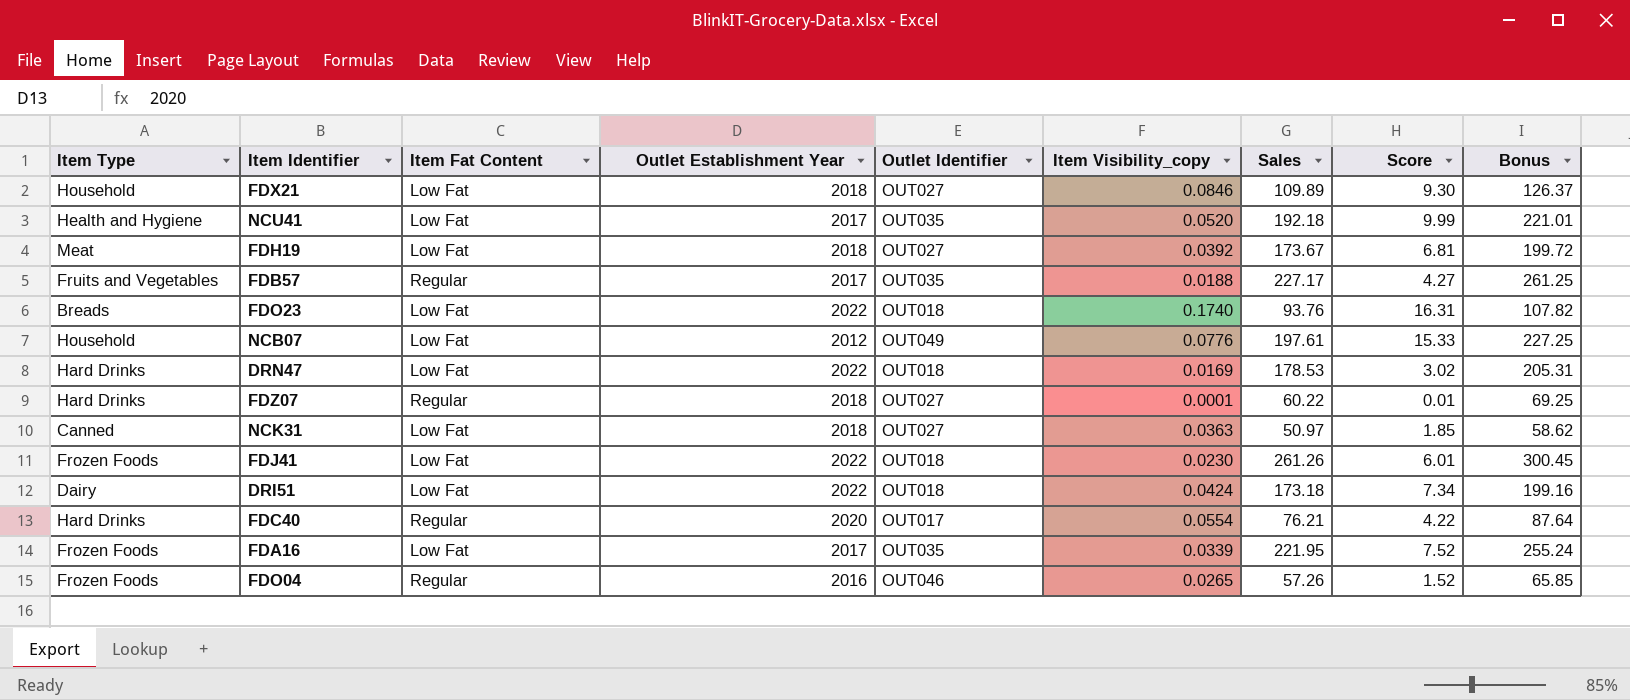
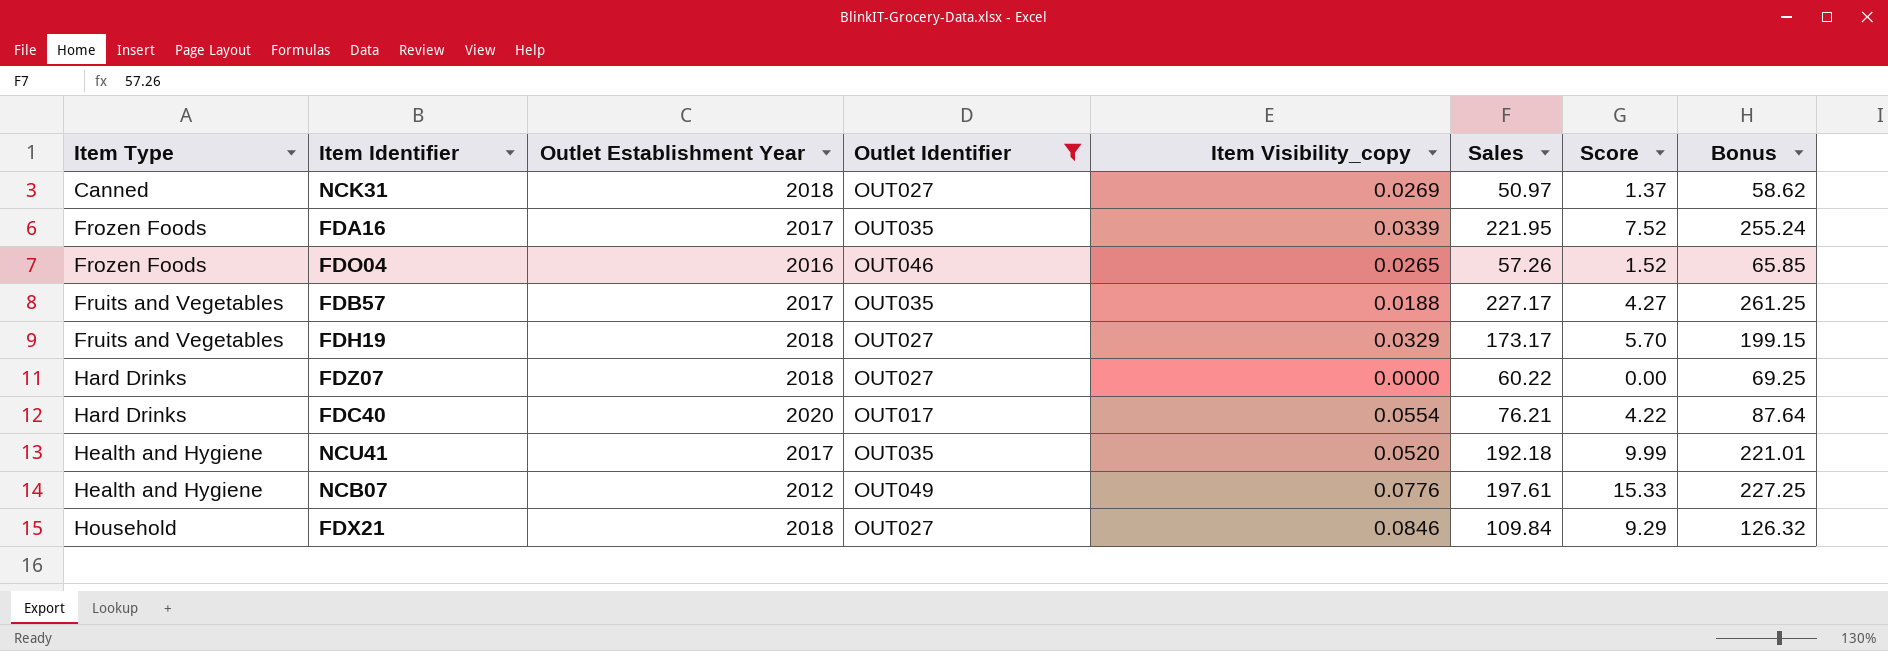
filter: none -> Outlet Identifier != OUT018
row order: none -> Item Type ascending
column Item Fat Content | position: 3 -> none
NCK31 | Item Visibility_copy: 0.0363 -> 0.0269
NCK31 | Score: 1.85 -> 1.37
FDH19 | Item Type: Meat -> Fruits and Vegetables
FDH19 | Item Visibility_copy: 0.0392 -> 0.0329
FDH19 | Sales: 173.67 -> 173.17
FDH19 | Score: 6.81 -> 5.70
FDH19 | Bonus: 199.72 -> 199.15
FDZ07 | Item Visibility_copy: 0.0001 -> 0.0000
FDZ07 | Score: 0.01 -> 0.00
NCB07 | Item Type: Household -> Health and Hygiene
FDX21 | Sales: 109.89 -> 109.84
FDX21 | Score: 9.30 -> 9.29
FDX21 | Bonus: 126.37 -> 126.32

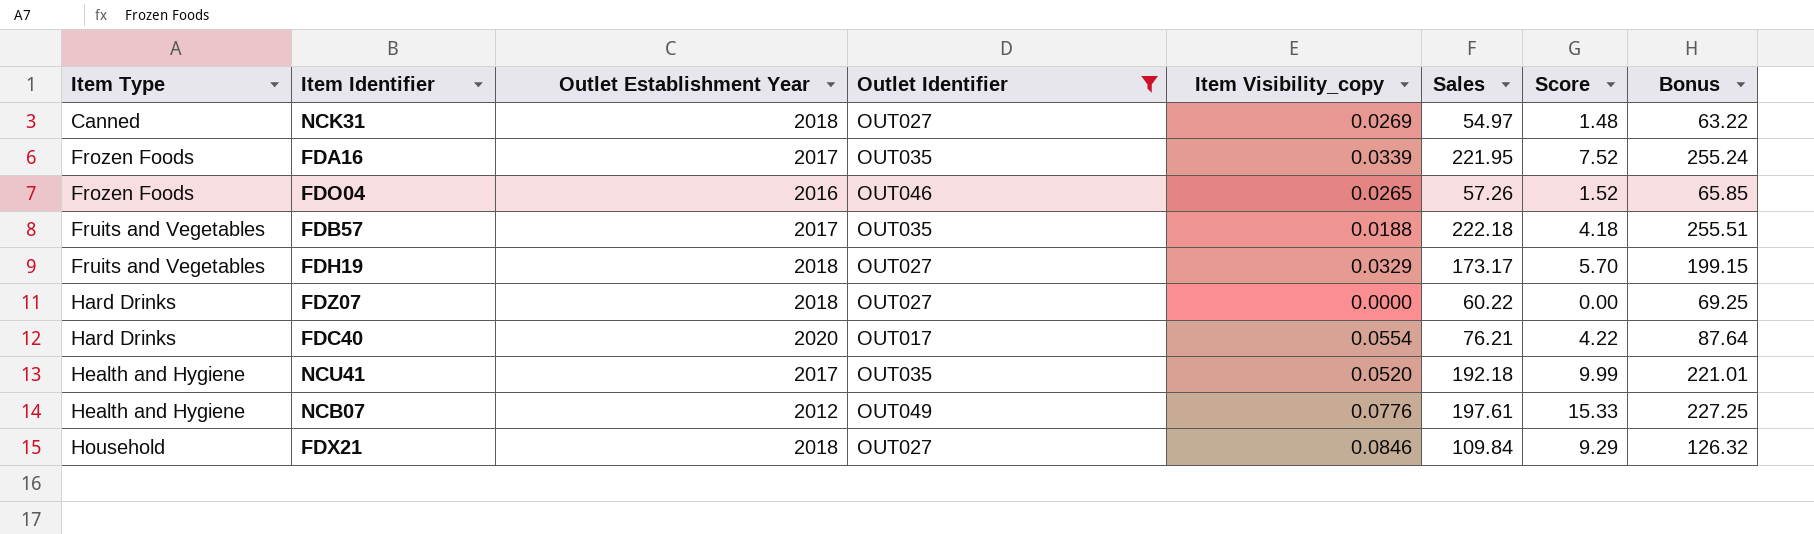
NCK31 | Sales: 50.97 -> 54.97
NCK31 | Score: 1.37 -> 1.48
NCK31 | Bonus: 58.62 -> 63.22
FDB57 | Sales: 227.17 -> 222.18
FDB57 | Score: 4.27 -> 4.18
FDB57 | Bonus: 261.25 -> 255.51

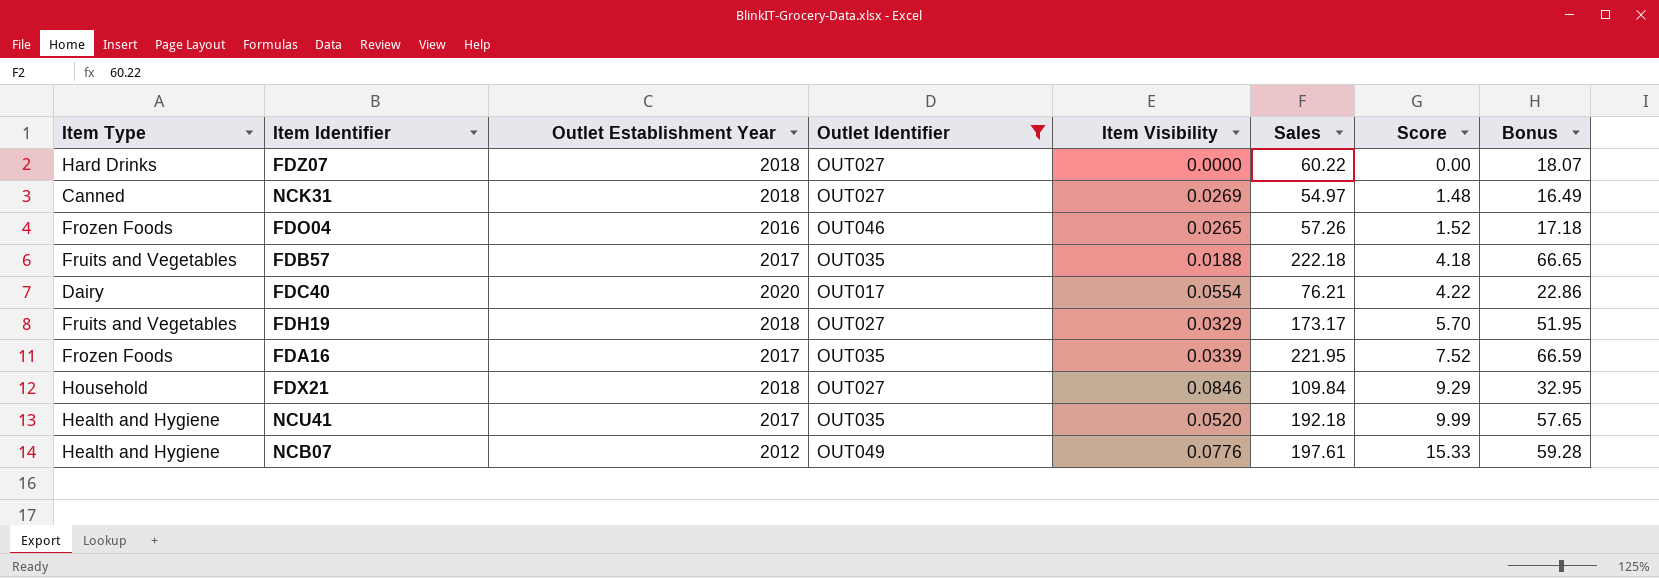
row order: Item Type ascending -> Score ascending
column name: Item Visibility_copy -> Item Visibility
column Bonus | formula: [Sales] * 1.15 -> [Sales] * 0.3
FDC40 | Item Type: Hard Drinks -> Dairy

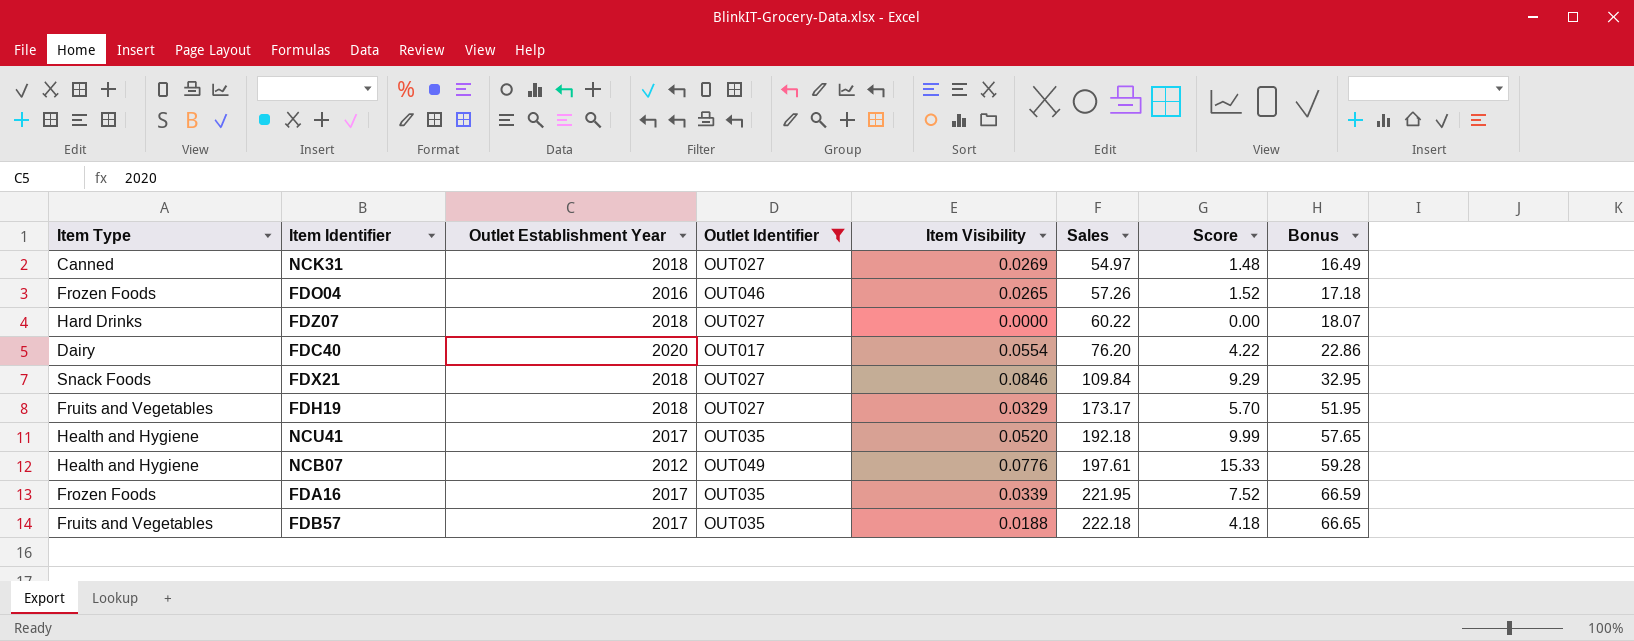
row order: Score ascending -> Sales ascending
FDC40 | Sales: 76.21 -> 76.20
FDX21 | Item Type: Household -> Snack Foods

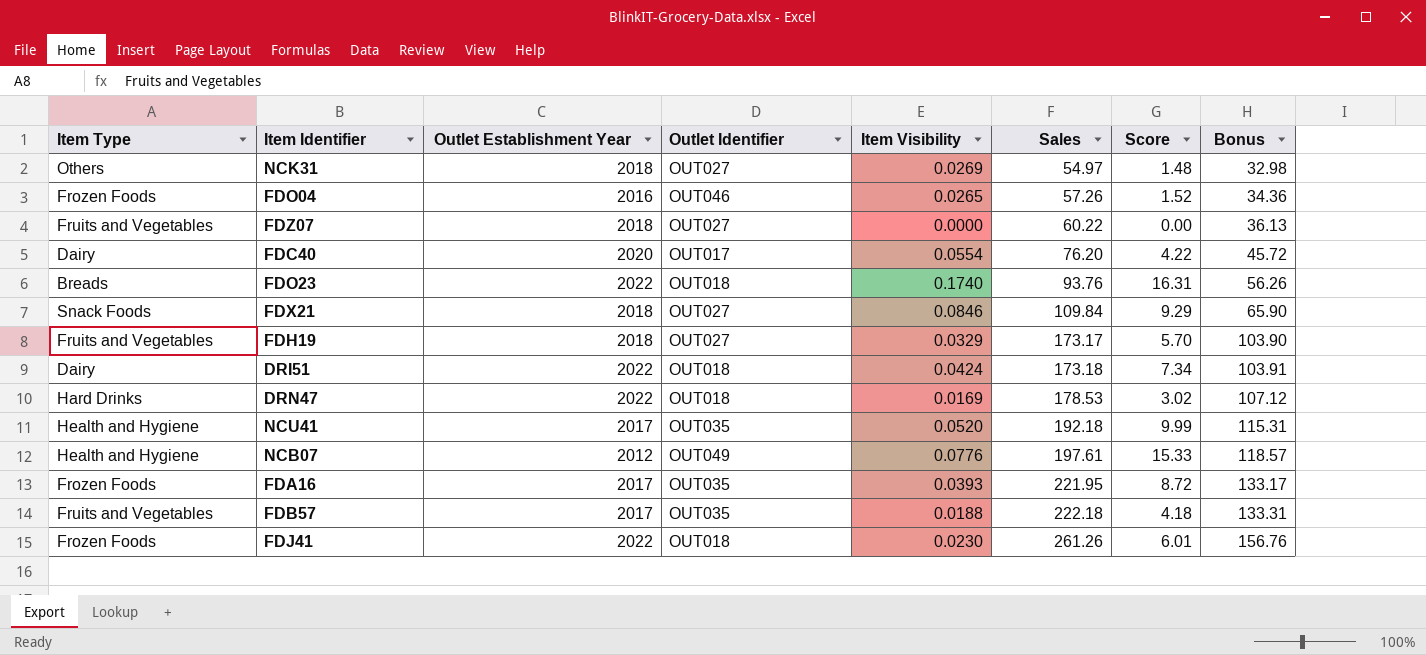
filter: Outlet Identifier != OUT018 -> none
column Bonus | formula: [Sales] * 0.3 -> [Sales] * 0.6
NCK31 | Item Type: Canned -> Others
FDZ07 | Item Type: Hard Drinks -> Fruits and Vegetables
FDA16 | Item Visibility: 0.0339 -> 0.0393
FDA16 | Score: 7.52 -> 8.72

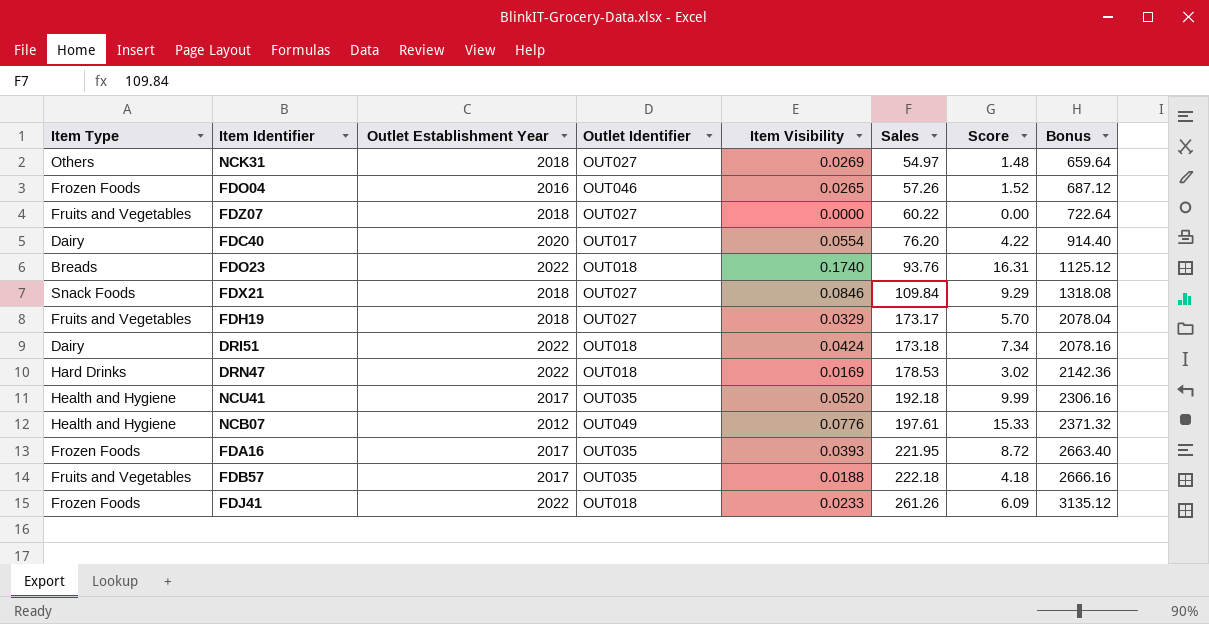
column Bonus | formula: [Sales] * 0.6 -> [Sales] * 12
FDJ41 | Item Visibility: 0.0230 -> 0.0233
FDJ41 | Score: 6.01 -> 6.09

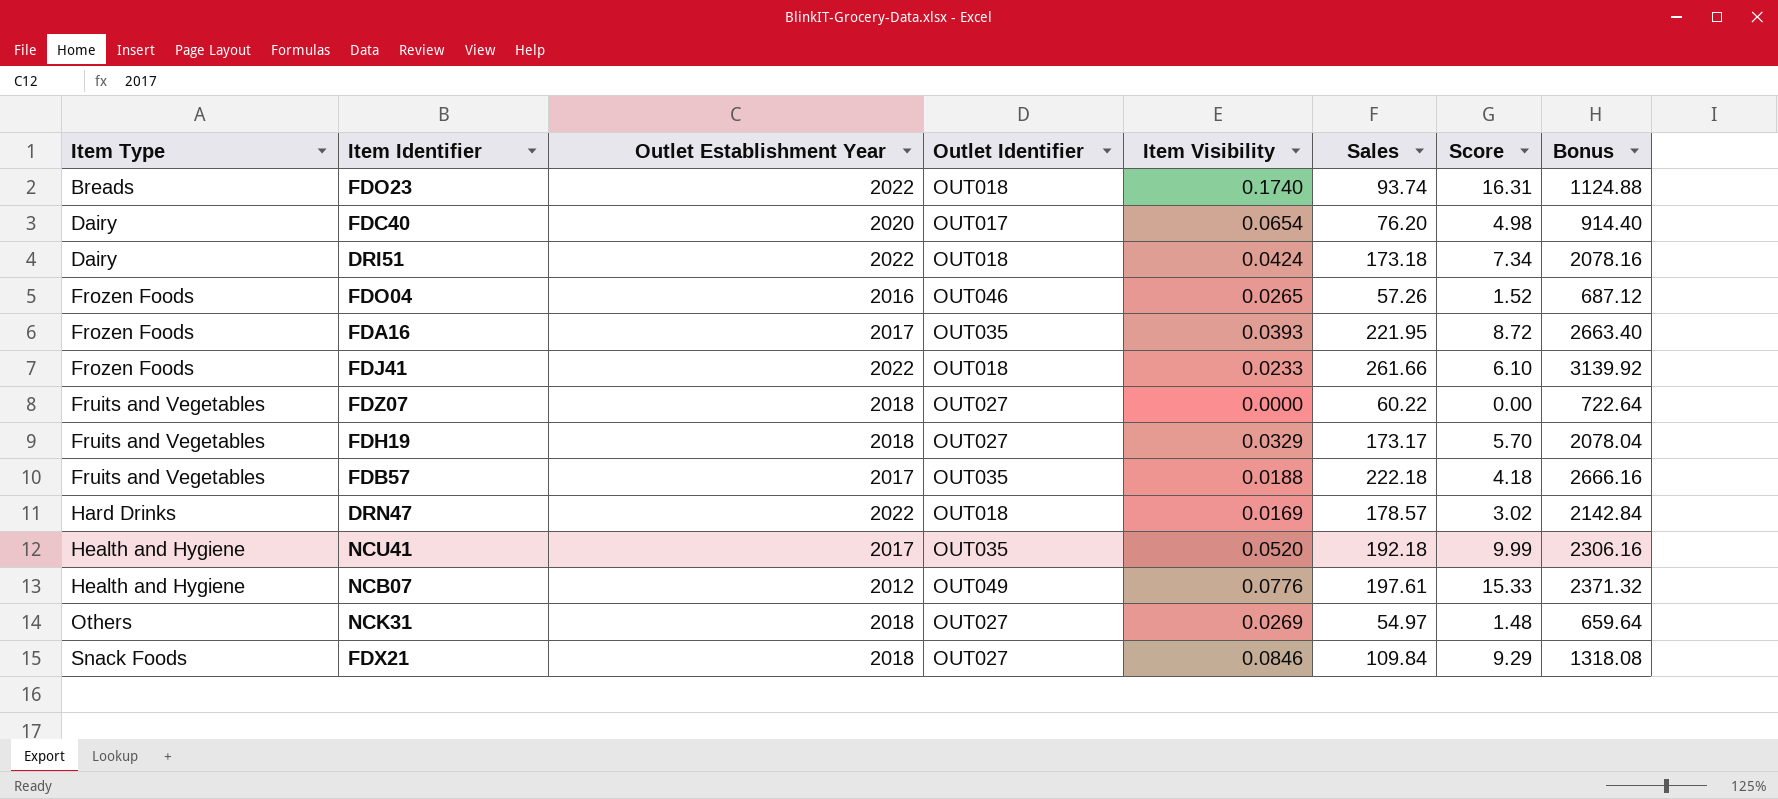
row order: Sales ascending -> Item Type ascending
FDO23 | Sales: 93.76 -> 93.74
FDO23 | Bonus: 1125.12 -> 1124.88
FDC40 | Item Visibility: 0.0554 -> 0.0654
FDC40 | Score: 4.22 -> 4.98
FDJ41 | Sales: 261.26 -> 261.66
FDJ41 | Score: 6.09 -> 6.10
FDJ41 | Bonus: 3135.12 -> 3139.92
DRN47 | Sales: 178.53 -> 178.57
DRN47 | Bonus: 2142.36 -> 2142.84

